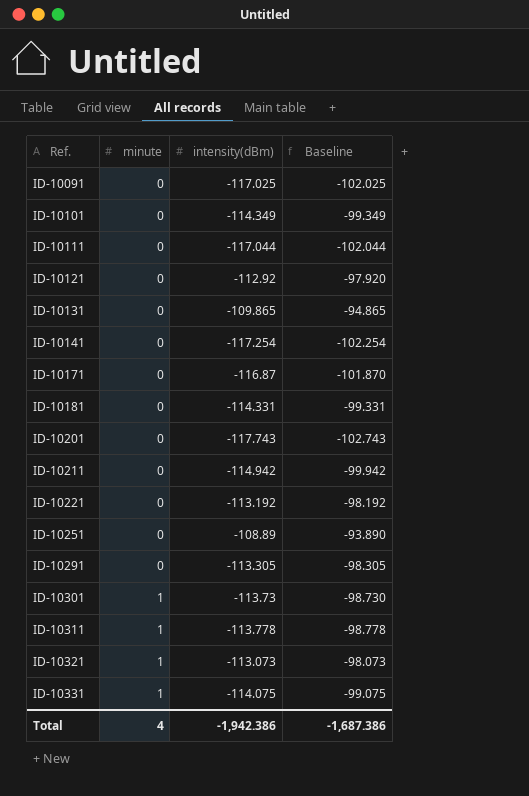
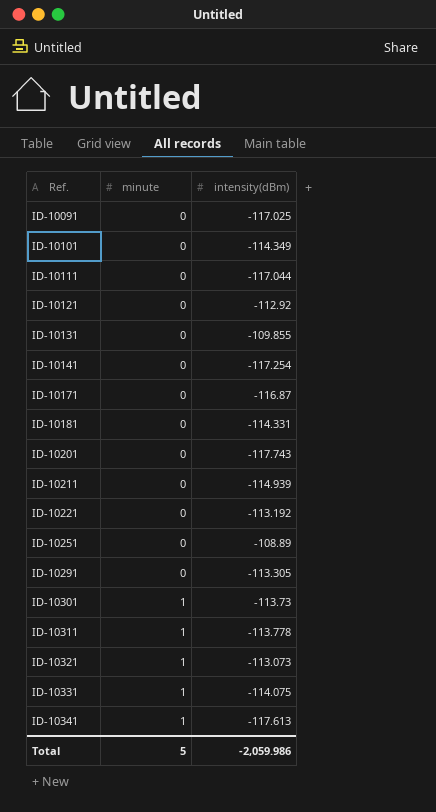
column Baseline | formula: [intensity(dBm)] + 15 -> none
ID-10131 | intensity(dBm): -109.865 -> -109.855
ID-10211 | intensity(dBm): -114.942 -> -114.939
row ID-10341: none -> 1 | -117.613
Total | minute: 4 -> 5
Total | intensity(dBm): -1,942.386 -> -2,059.986

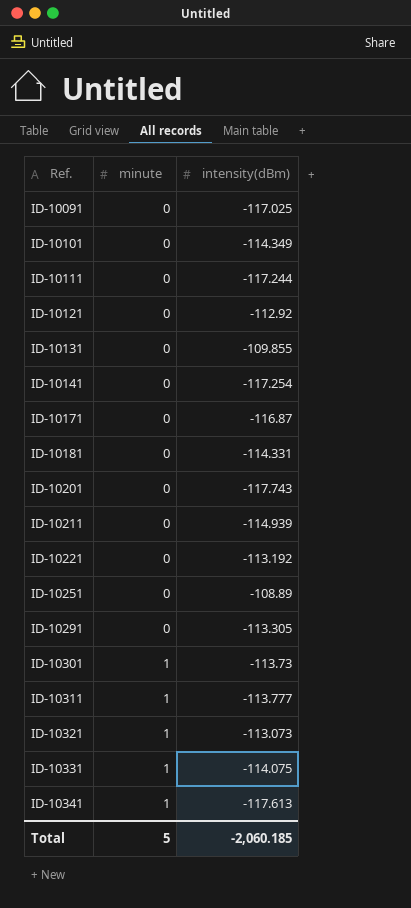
ID-10111 | intensity(dBm): -117.044 -> -117.244
ID-10311 | intensity(dBm): -113.778 -> -113.777
Total | intensity(dBm): -2,059.986 -> -2,060.185

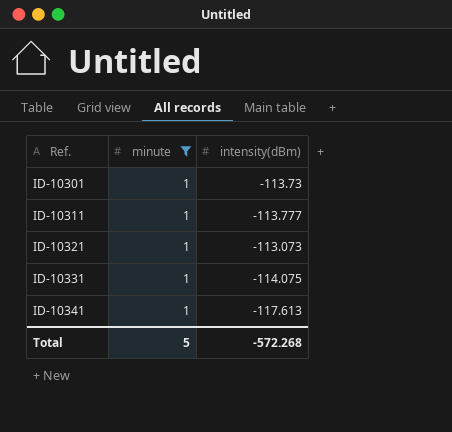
filter: none -> minute = 1
Total | intensity(dBm): -2,060.185 -> -572.268

